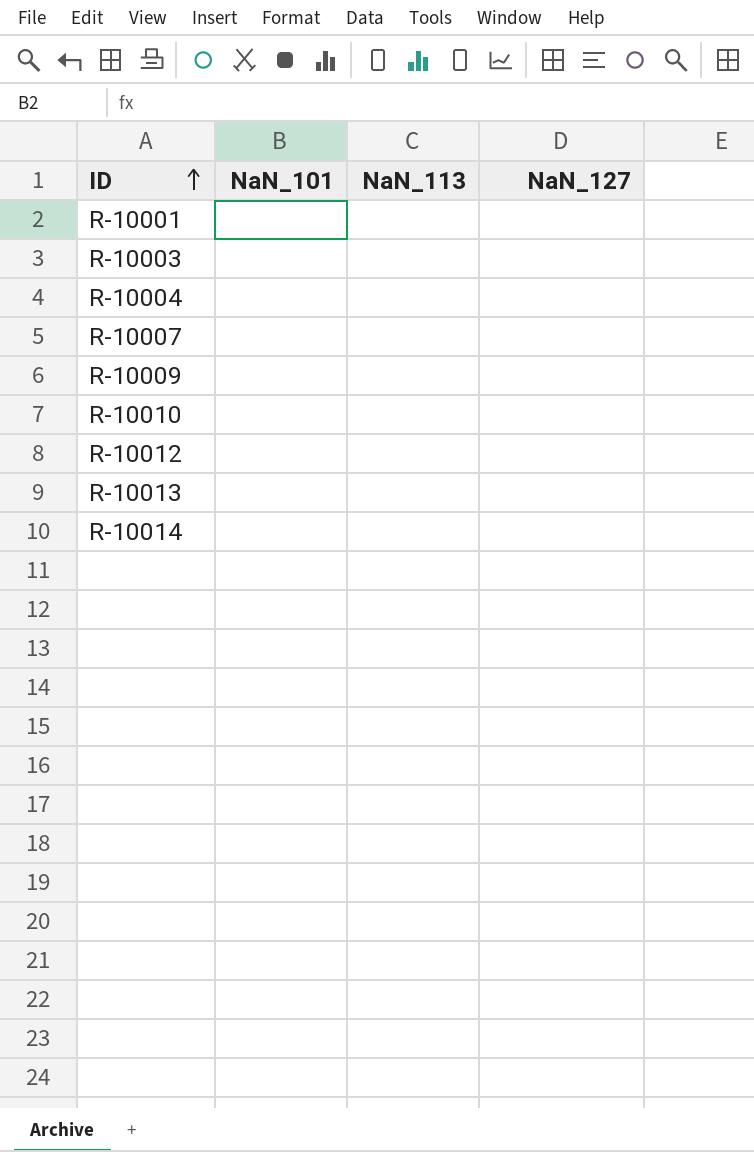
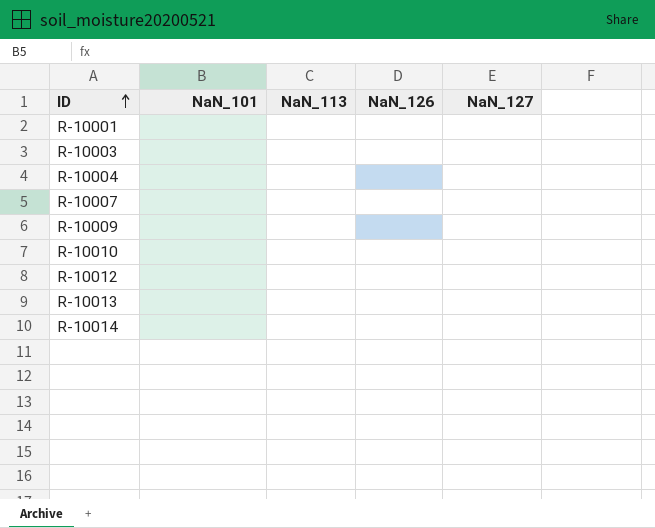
column NaN_126 | position: none -> 4

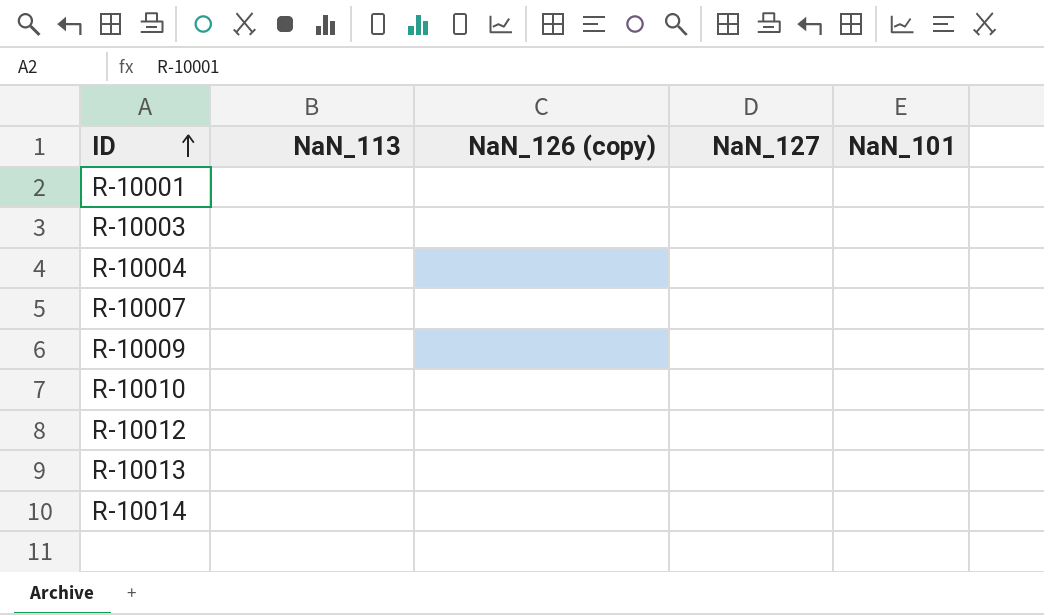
column name: NaN_126 -> NaN_126 (copy)
column NaN_101 | position: 2 -> 5

